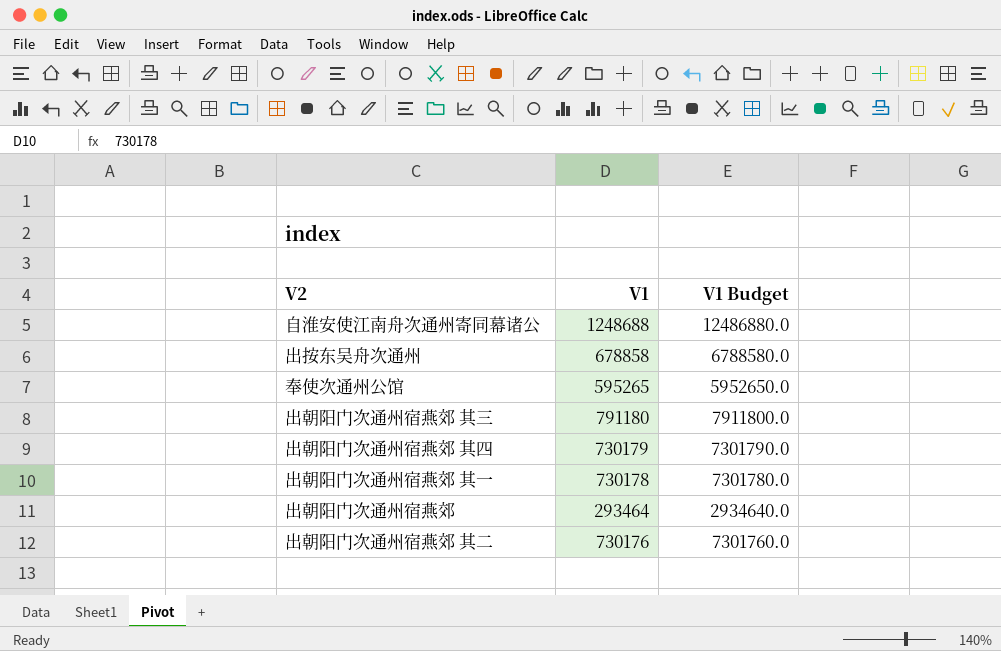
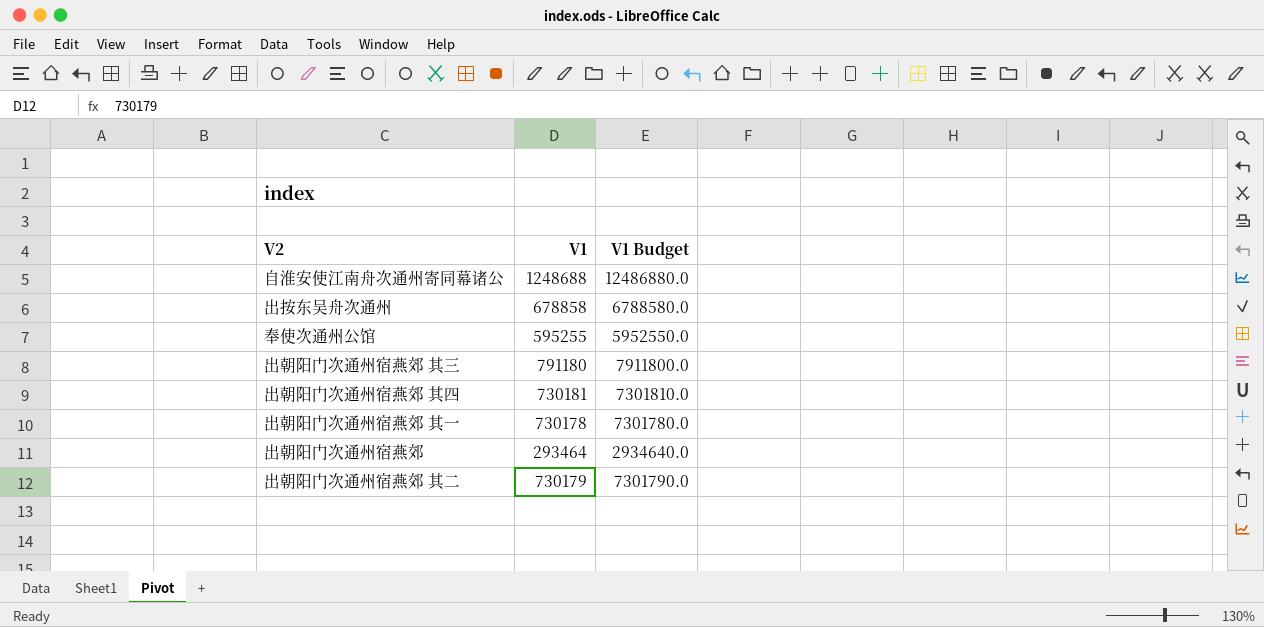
奉使次通州公馆 | V1: 595265 -> 595255
奉使次通州公馆 | V1 Budget: 5952650.0 -> 5952550.0
出朝阳门次通州宿燕郊 其四 | V1: 730179 -> 730181
出朝阳门次通州宿燕郊 其四 | V1 Budget: 7301790.0 -> 7301810.0
出朝阳门次通州宿燕郊 其二 | V1: 730176 -> 730179
出朝阳门次通州宿燕郊 其二 | V1 Budget: 7301760.0 -> 7301790.0

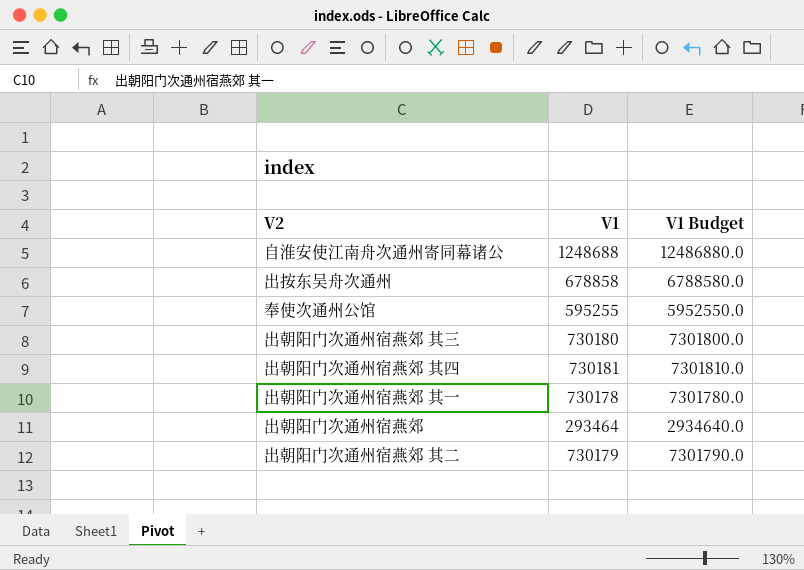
出朝阳门次通州宿燕郊 其三 | V1: 791180 -> 730180
出朝阳门次通州宿燕郊 其三 | V1 Budget: 7911800.0 -> 7301800.0

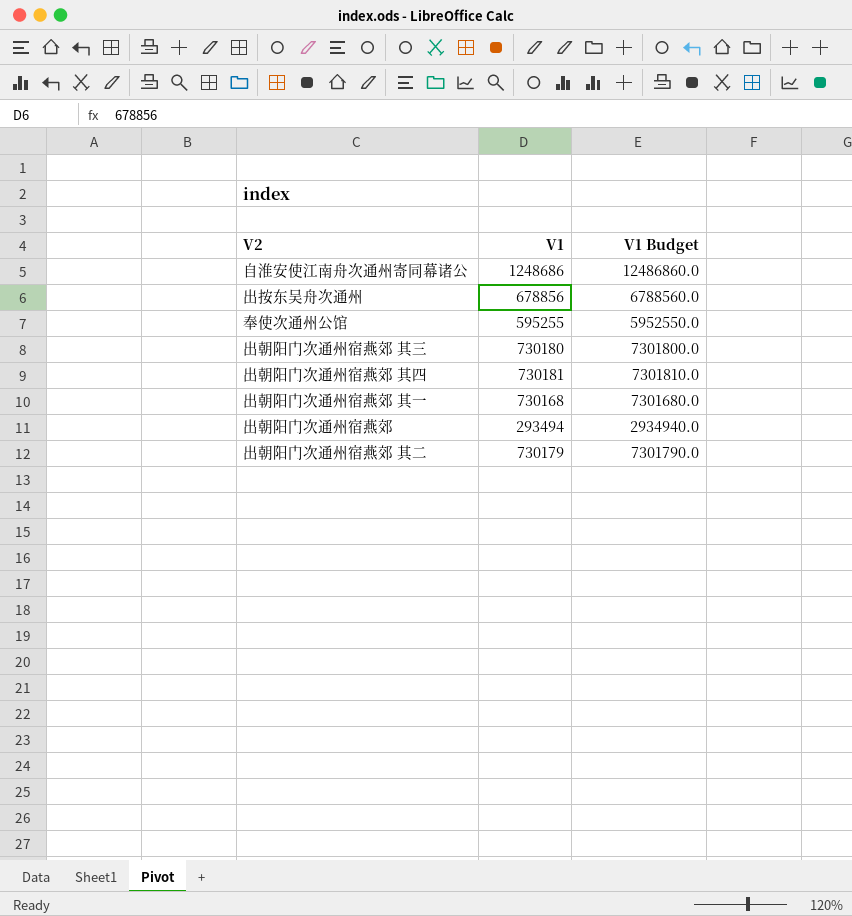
自淮安使江南舟次通州寄同幕诸公 | V1: 1248688 -> 1248686
自淮安使江南舟次通州寄同幕诸公 | V1 Budget: 12486880.0 -> 12486860.0
出按东吴舟次通州 | V1: 678858 -> 678856
出按东吴舟次通州 | V1 Budget: 6788580.0 -> 6788560.0
出朝阳门次通州宿燕郊 其一 | V1: 730178 -> 730168
出朝阳门次通州宿燕郊 其一 | V1 Budget: 7301780.0 -> 7301680.0
出朝阳门次通州宿燕郊 | V1: 293464 -> 293494
出朝阳门次通州宿燕郊 | V1 Budget: 2934640.0 -> 2934940.0

